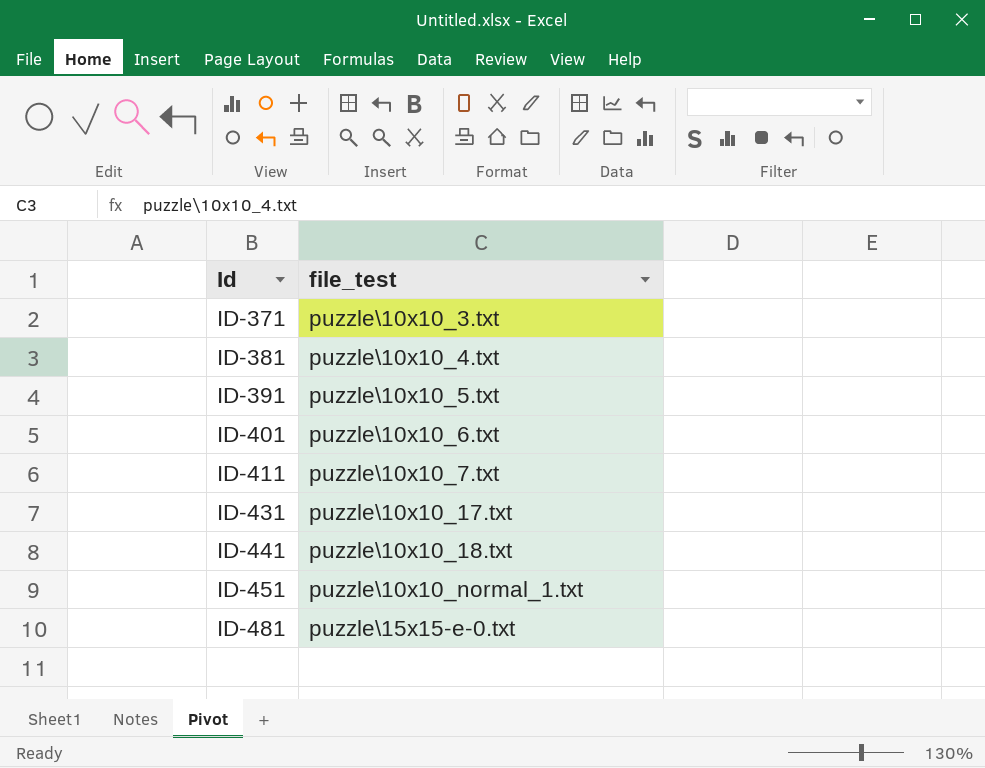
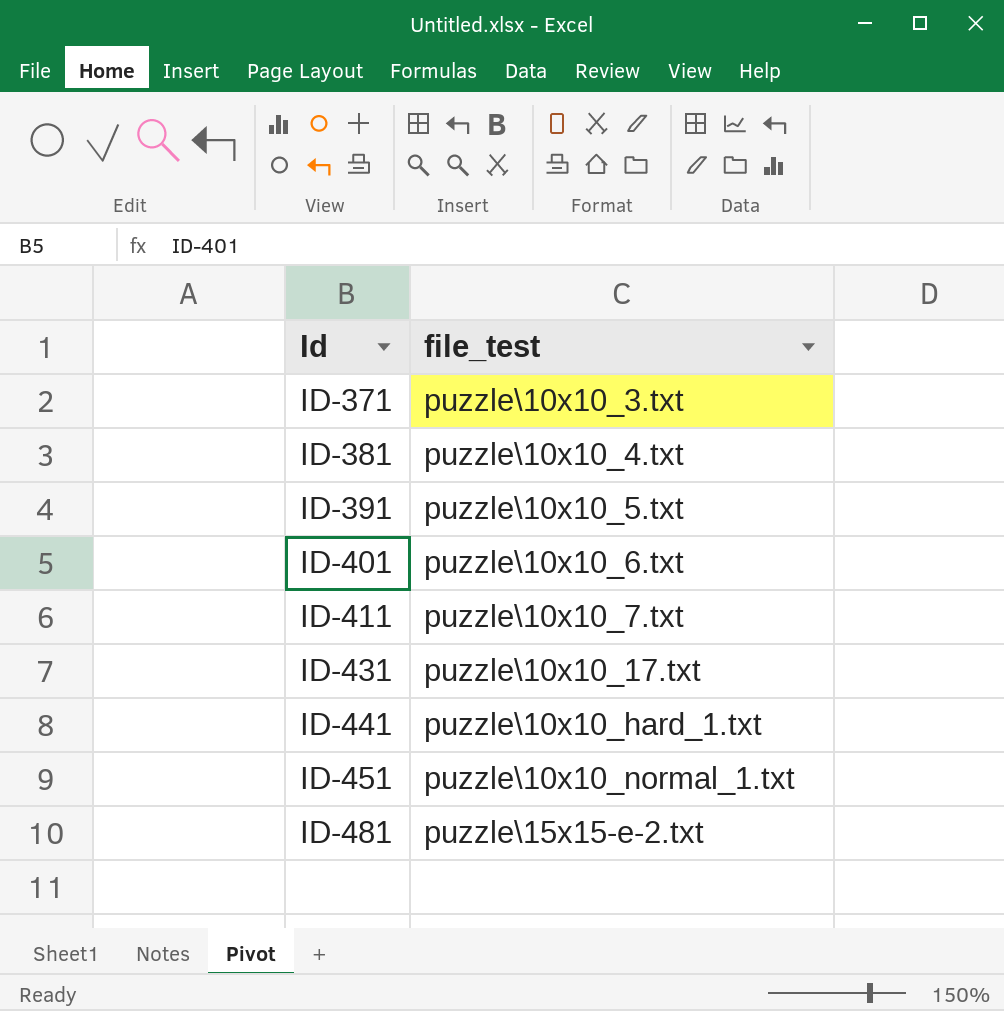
ID-441 | file_test: puzzle\10x10_18.txt -> puzzle\10x10_hard_1.txt
ID-481 | file_test: puzzle\15x15-e-0.txt -> puzzle\15x15-e-2.txt

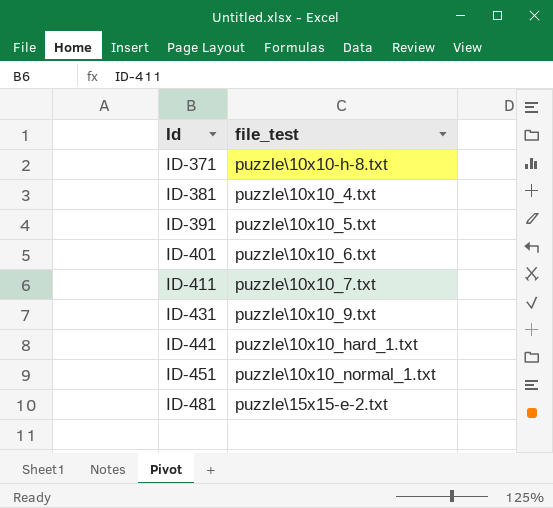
ID-371 | file_test: puzzle\10x10_3.txt -> puzzle\10x10-h-8.txt
ID-431 | file_test: puzzle\10x10_17.txt -> puzzle\10x10_9.txt

